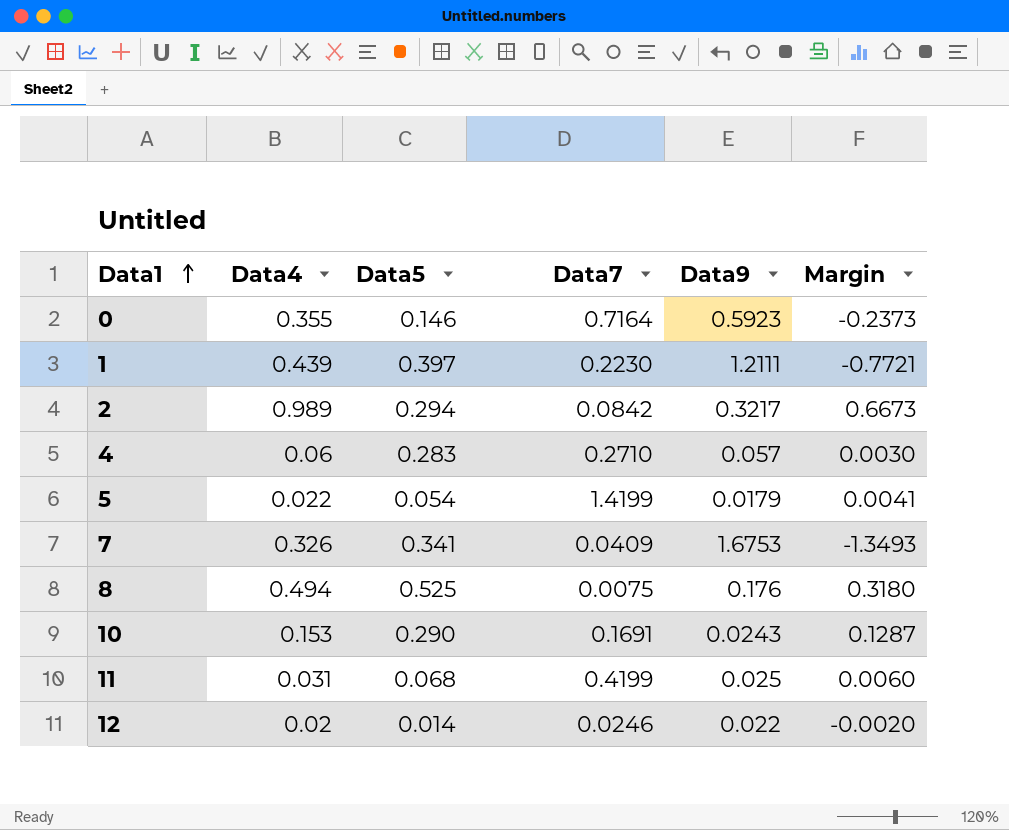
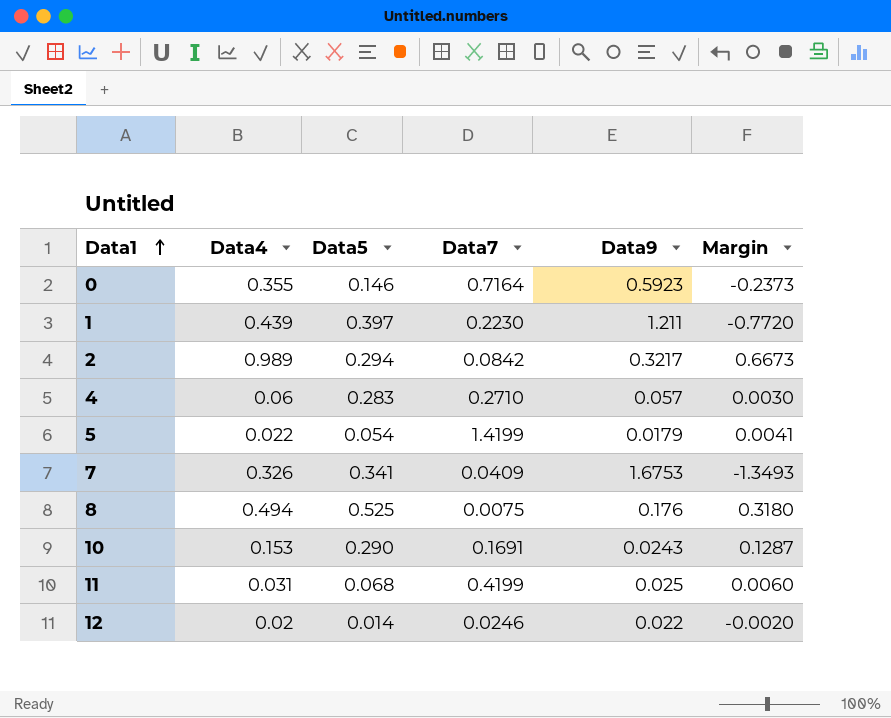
1 | Data9: 1.2111 -> 1.211
1 | Margin: -0.7721 -> -0.7720

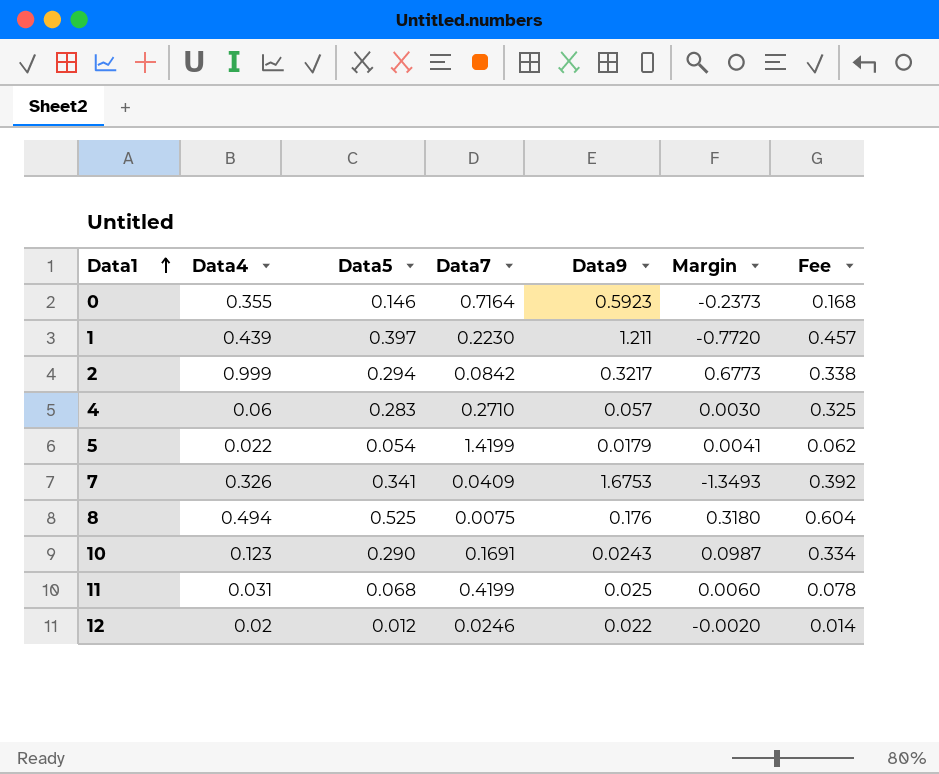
column Fee | formula: none -> [Data5] * 1.15
2 | Data4: 0.989 -> 0.999
2 | Margin: 0.6673 -> 0.6773
10 | Data4: 0.153 -> 0.123
10 | Margin: 0.1287 -> 0.0987
12 | Data5: 0.014 -> 0.012

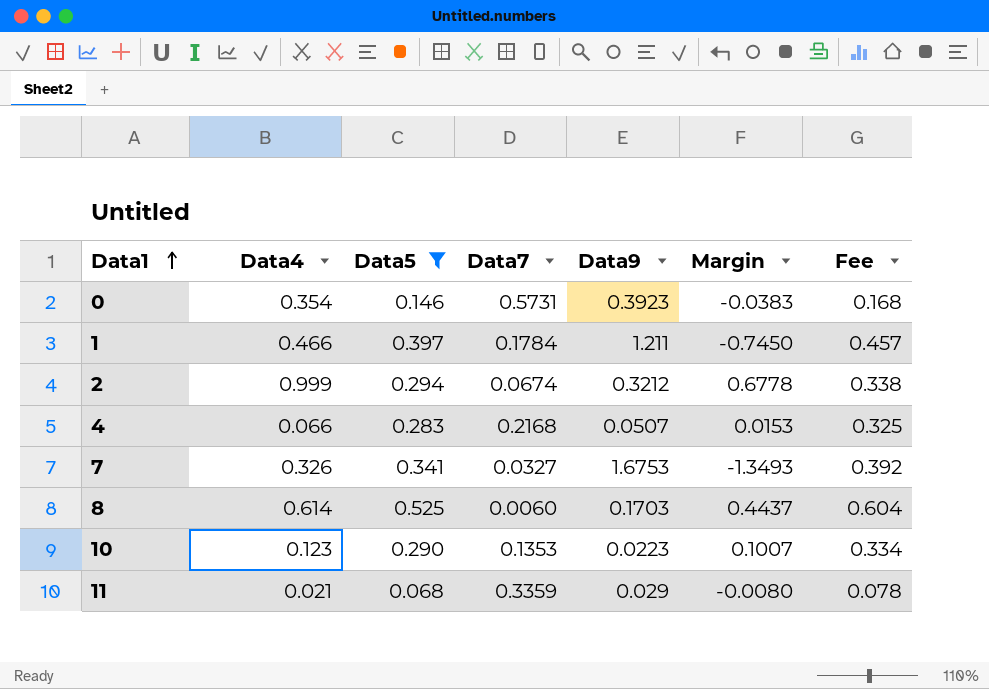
filter: none -> Data5 >= 0.068
0 | Data4: 0.355 -> 0.354
0 | Data7: 0.7164 -> 0.5731
0 | Data9: 0.5923 -> 0.3923
0 | Margin: -0.2373 -> -0.0383
1 | Data4: 0.439 -> 0.466
1 | Data7: 0.2230 -> 0.1784
1 | Margin: -0.7720 -> -0.7450
2 | Data7: 0.0842 -> 0.0674
2 | Data9: 0.3217 -> 0.3212
2 | Margin: 0.6773 -> 0.6778
4 | Data4: 0.06 -> 0.066
4 | Data7: 0.2710 -> 0.2168
4 | Data9: 0.057 -> 0.0507
4 | Margin: 0.0030 -> 0.0153
7 | Data7: 0.0409 -> 0.0327
8 | Data4: 0.494 -> 0.614
8 | Data7: 0.0075 -> 0.0060
8 | Data9: 0.176 -> 0.1703
8 | Margin: 0.3180 -> 0.4437
10 | Data7: 0.1691 -> 0.1353
10 | Data9: 0.0243 -> 0.0223
10 | Margin: 0.0987 -> 0.1007
11 | Data4: 0.031 -> 0.021
11 | Data7: 0.4199 -> 0.3359
11 | Data9: 0.025 -> 0.029
11 | Margin: 0.0060 -> -0.0080

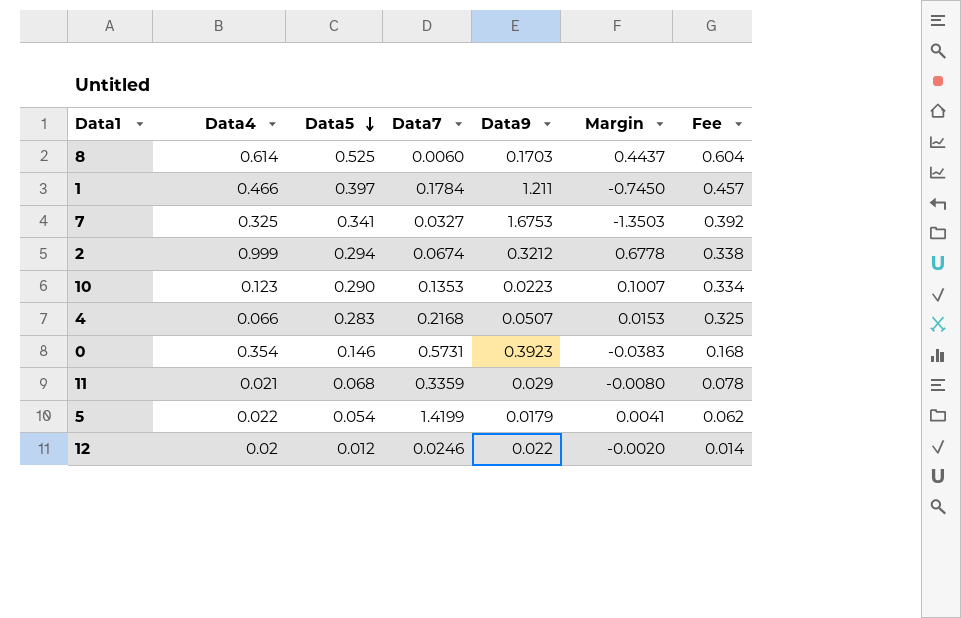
filter: Data5 >= 0.068 -> none
row order: Data1 ascending -> Data5 descending
7 | Data4: 0.326 -> 0.325
7 | Margin: -1.3493 -> -1.3503

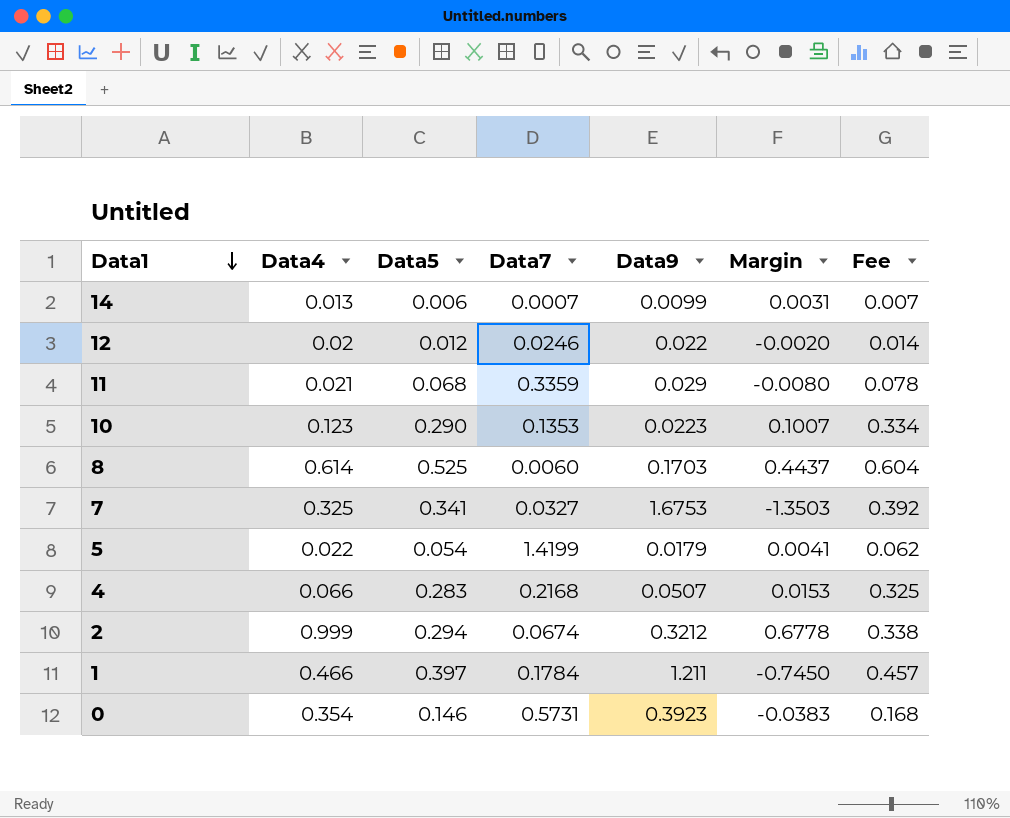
row order: Data5 descending -> Data1 descending
row 14: none -> 0.013 | 0.006 | 0.0007 | 0.0099 | 0.0031 | 0.007

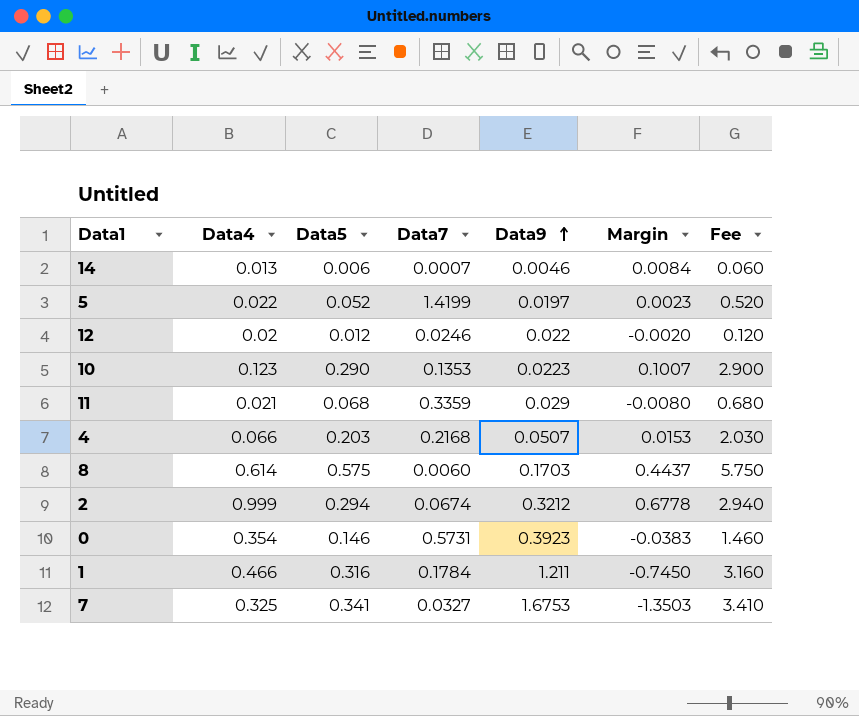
row order: Data1 descending -> Data9 ascending
column Fee | formula: [Data5] * 1.15 -> [Data5] * 10
14 | Data9: 0.0099 -> 0.0046
14 | Margin: 0.0031 -> 0.0084
5 | Data5: 0.054 -> 0.052
5 | Data9: 0.0179 -> 0.0197
5 | Margin: 0.0041 -> 0.0023
4 | Data5: 0.283 -> 0.203
8 | Data5: 0.525 -> 0.575
1 | Data5: 0.397 -> 0.316

